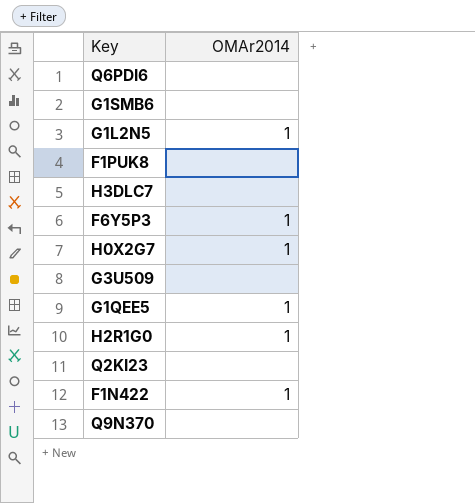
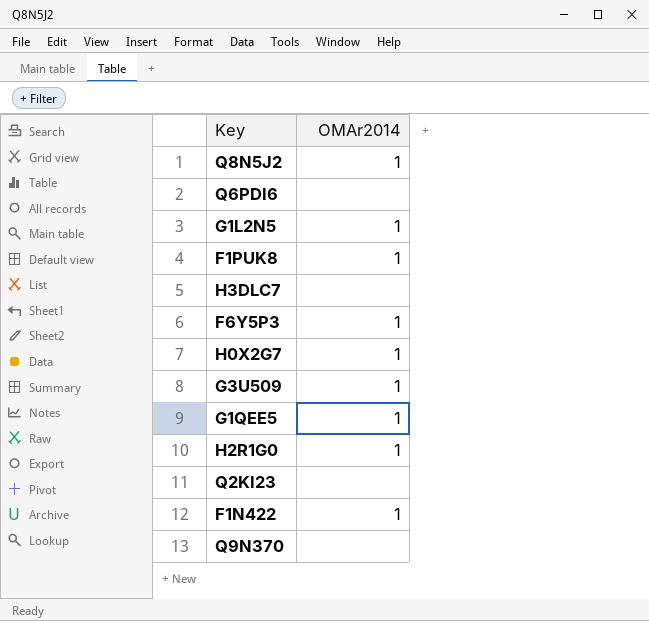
row G1SMB6: none -> none
row Q8N5J2: none -> 1
F1PUK8 | OMAr2014: none -> 1
G3U509 | OMAr2014: none -> 1

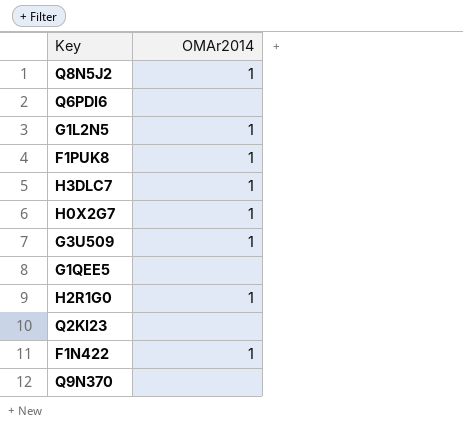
row F6Y5P3: 1 -> none
H3DLC7 | OMAr2014: none -> 1
G1QEE5 | OMAr2014: 1 -> none

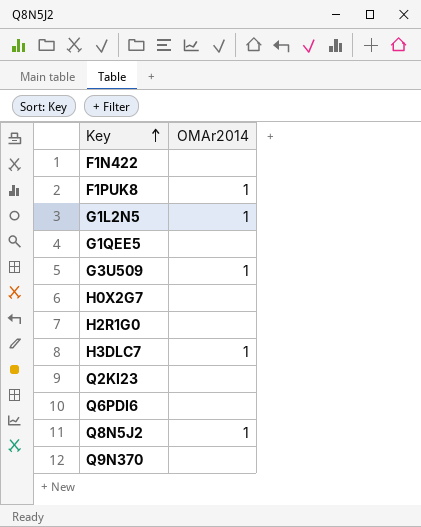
row order: none -> Key ascending
F1N422 | OMAr2014: 1 -> none
H0X2G7 | OMAr2014: 1 -> none
H2R1G0 | OMAr2014: 1 -> none

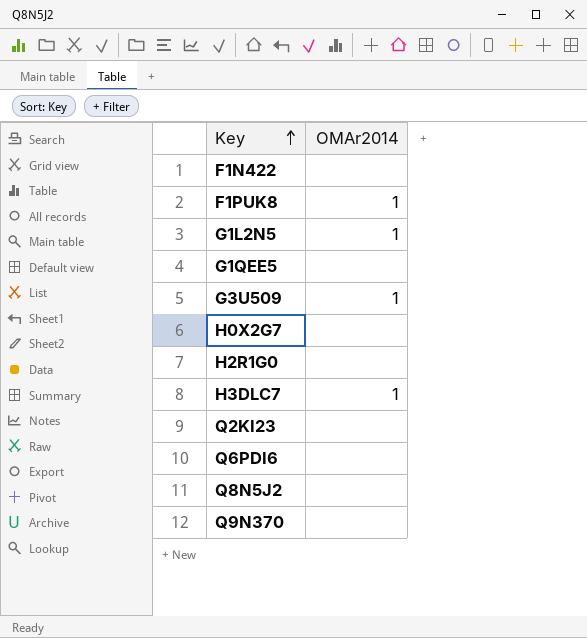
Q8N5J2 | OMAr2014: 1 -> none

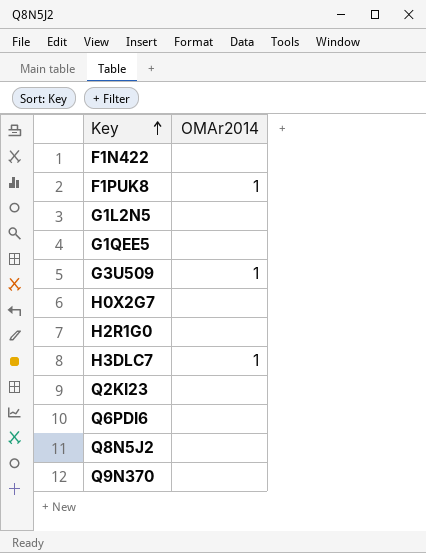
G1L2N5 | OMAr2014: 1 -> none

